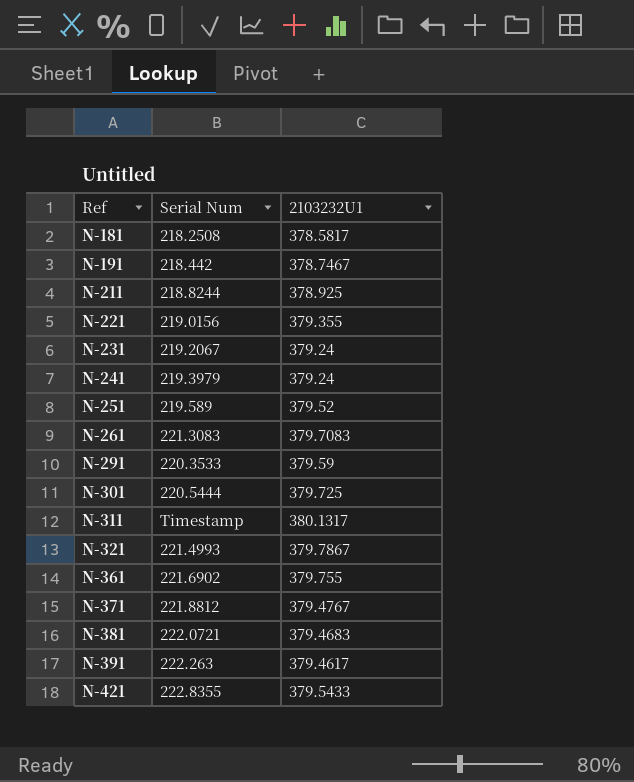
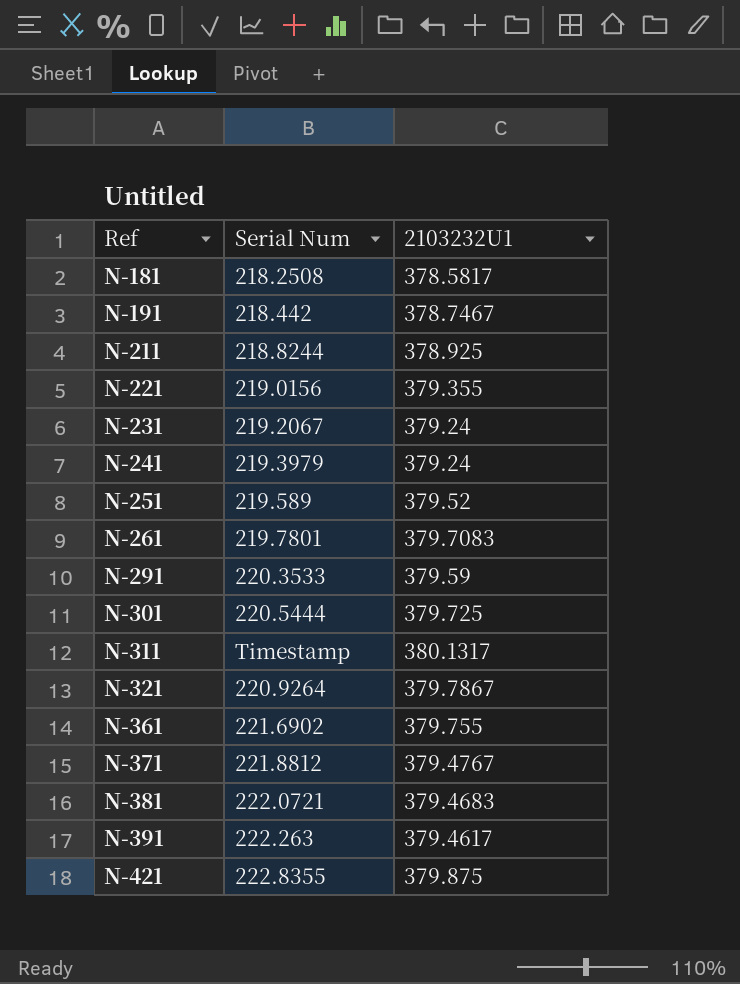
N-261 | Serial Num: 221.3083 -> 219.7801
N-321 | Serial Num: 221.4993 -> 220.9264
N-421 | 2103232U1: 379.5433 -> 379.875

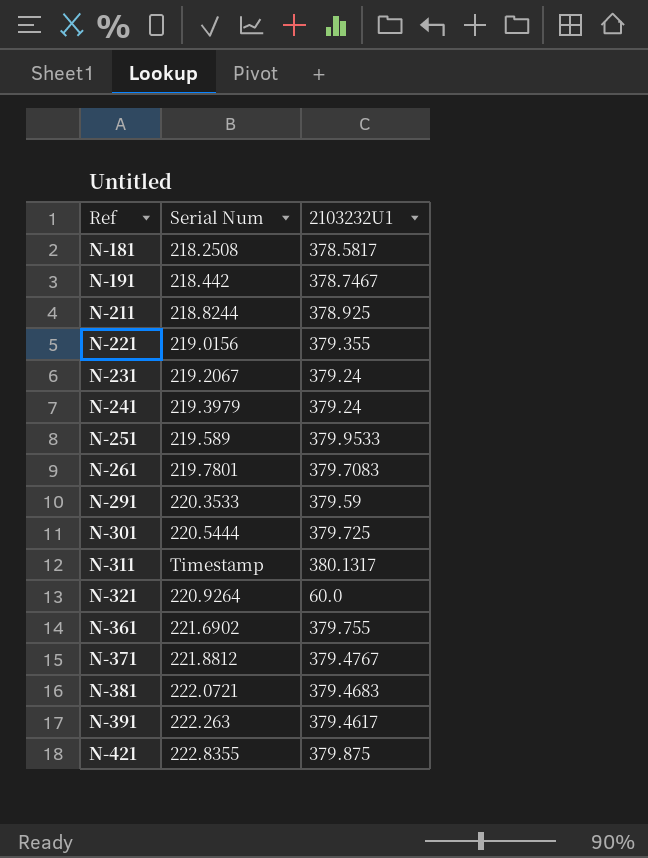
N-251 | 2103232U1: 379.52 -> 379.9533
N-321 | 2103232U1: 379.7867 -> 60.0

